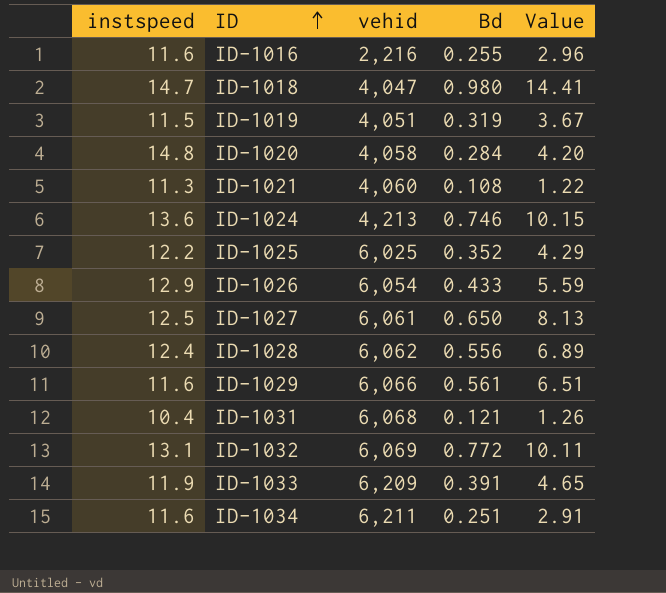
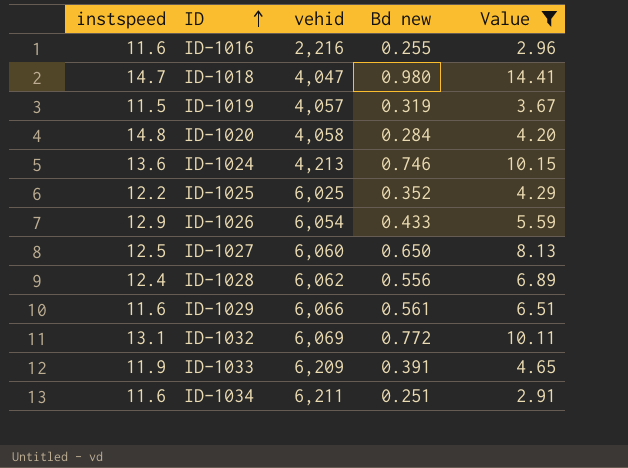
filter: none -> Value >= 2.91
column name: Bd -> Bd new
ID-1019 | vehid: 4,051 -> 4,057
ID-1027 | vehid: 6,061 -> 6,060

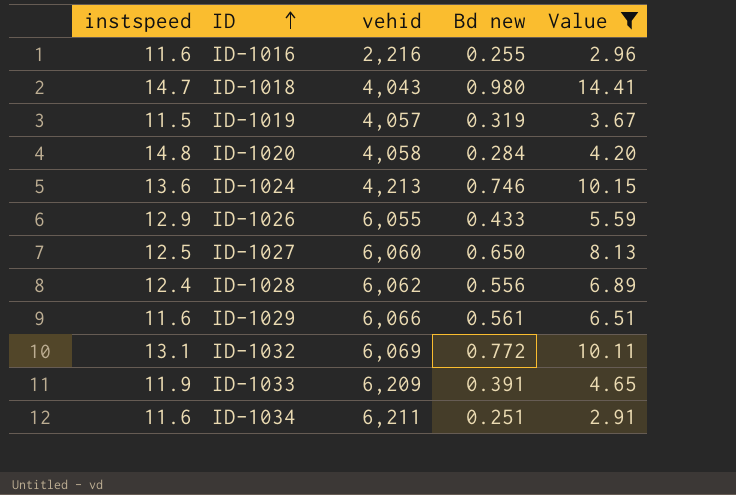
row ID-1025: 12.2 | 6,025 | 0.352 | 4.29 -> none
ID-1018 | vehid: 4,047 -> 4,043
ID-1026 | vehid: 6,054 -> 6,055

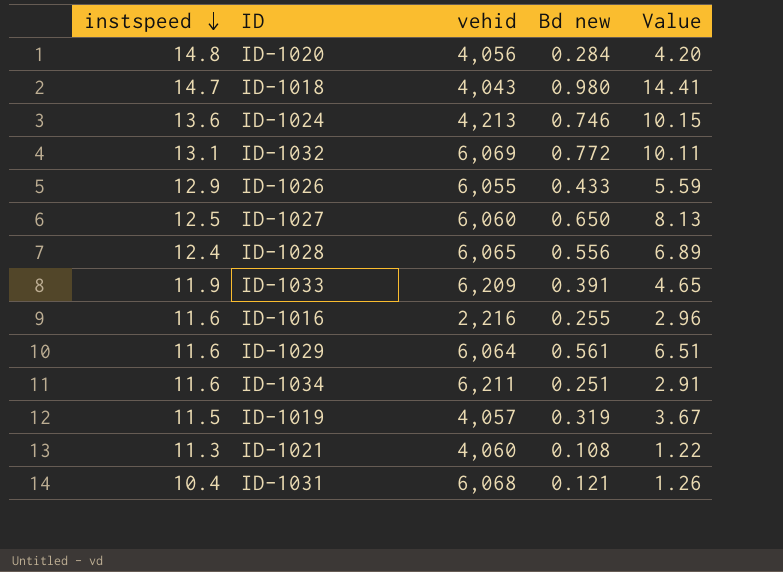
filter: Value >= 2.91 -> none
row order: ID ascending -> instspeed descending
ID-1020 | vehid: 4,058 -> 4,056
ID-1028 | vehid: 6,062 -> 6,065
ID-1029 | vehid: 6,066 -> 6,064

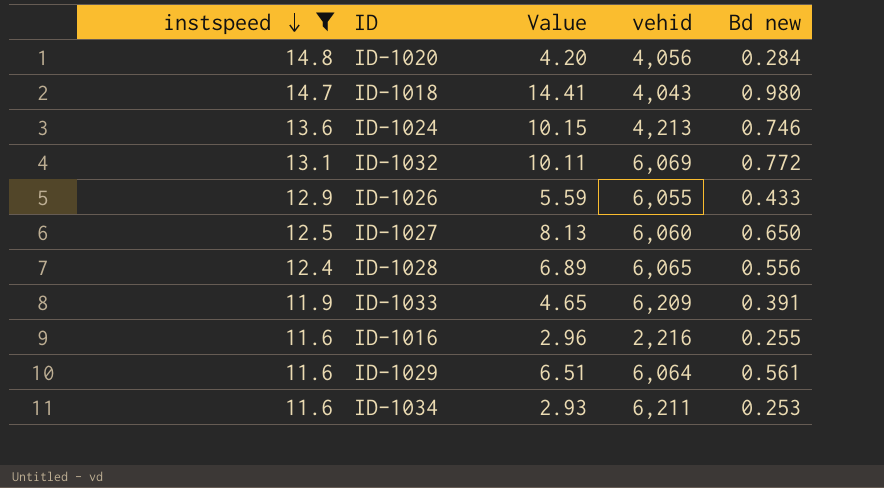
filter: none -> instspeed >= 11.6
column Value | position: 5 -> 3
ID-1034 | Value: 2.91 -> 2.93
ID-1034 | Bd new: 0.251 -> 0.253

